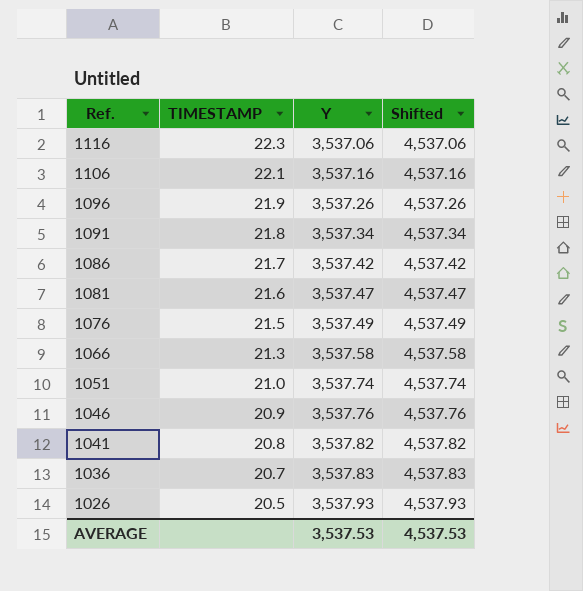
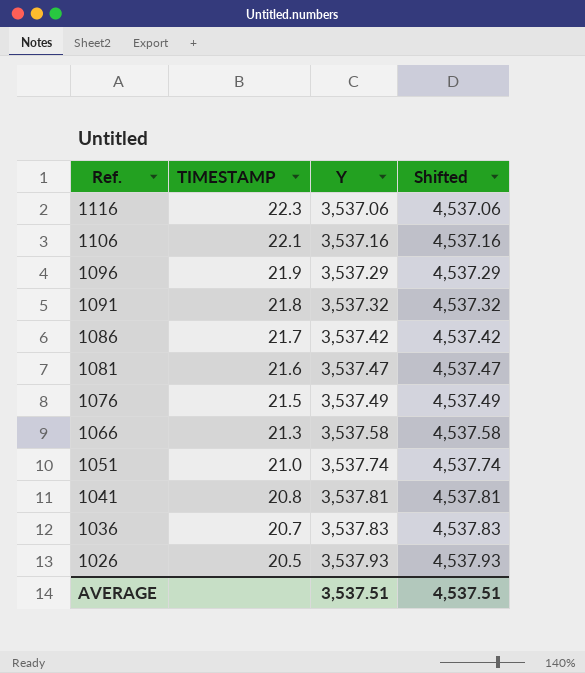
row 1046: 20.9 | 3,537.76 | 4,537.76 -> none
1096 | Y: 3,537.26 -> 3,537.29
1096 | Shifted: 4,537.26 -> 4,537.29
1091 | Y: 3,537.34 -> 3,537.32
1091 | Shifted: 4,537.34 -> 4,537.32
1041 | Y: 3,537.82 -> 3,537.81
1041 | Shifted: 4,537.82 -> 4,537.81
AVERAGE | Y: 3,537.53 -> 3,537.51
AVERAGE | Shifted: 4,537.53 -> 4,537.51

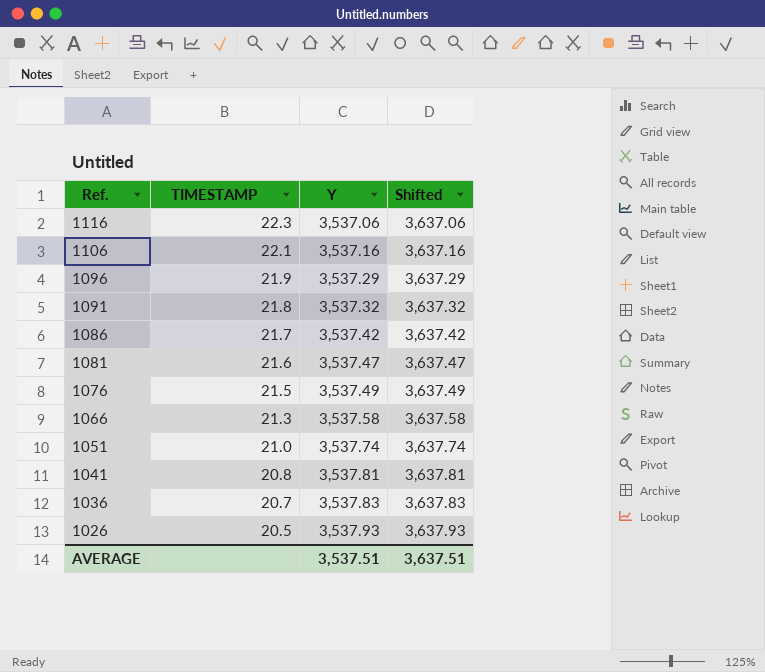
column Shifted | formula: [Y] + 1000 -> [Y] + 100
AVERAGE | Shifted: 4,537.51 -> 3,637.51

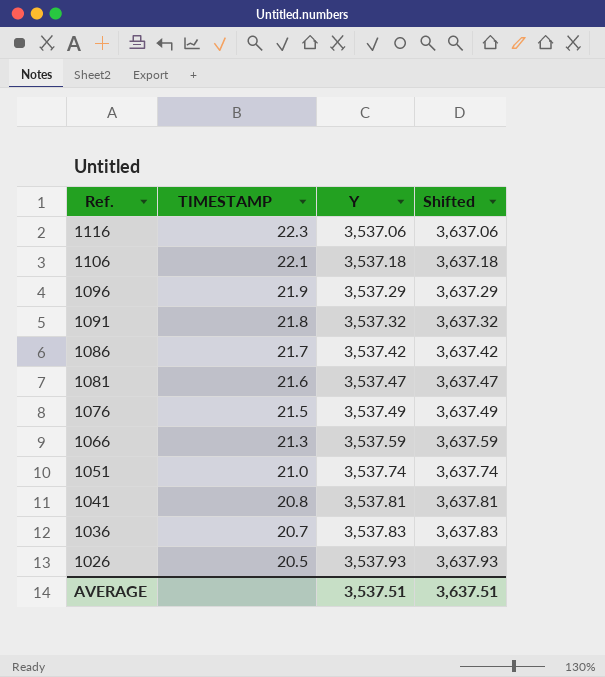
1106 | Y: 3,537.16 -> 3,537.18
1106 | Shifted: 3,637.16 -> 3,637.18
1066 | Y: 3,537.58 -> 3,537.59
1066 | Shifted: 3,637.58 -> 3,637.59

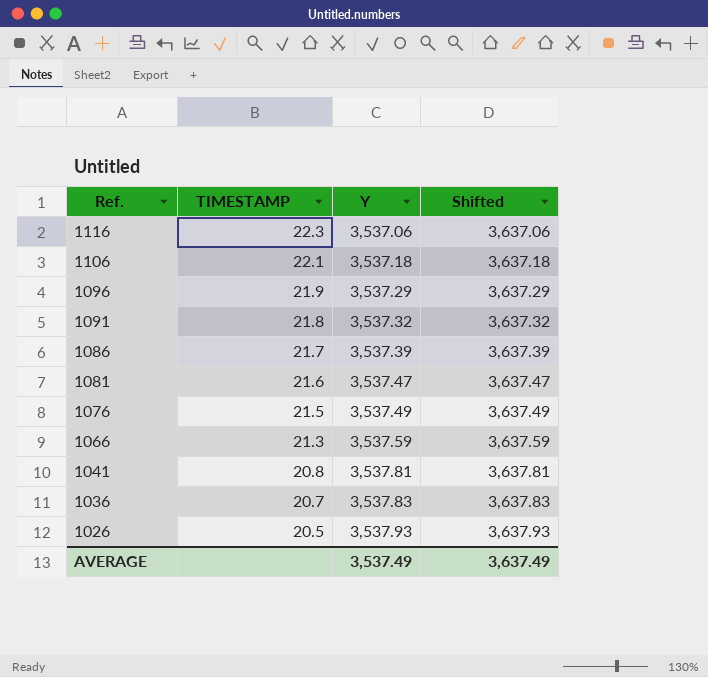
row 1051: 21.0 | 3,537.74 | 3,637.74 -> none
1086 | Y: 3,537.42 -> 3,537.39
1086 | Shifted: 3,637.42 -> 3,637.39
AVERAGE | Y: 3,537.51 -> 3,537.49
AVERAGE | Shifted: 3,637.51 -> 3,637.49

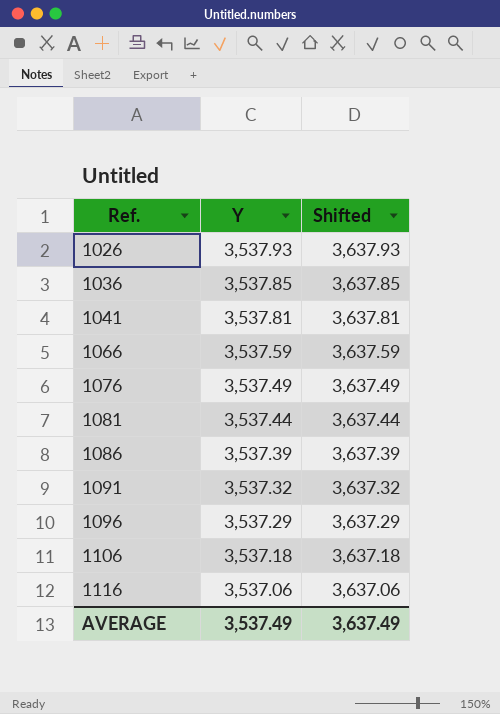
row order: Ref. descending -> Ref. ascending
column TIMESTAMP | position: 2 -> none
1036 | Y: 3,537.83 -> 3,537.85
1036 | Shifted: 3,637.83 -> 3,637.85
1081 | Y: 3,537.47 -> 3,537.44
1081 | Shifted: 3,637.47 -> 3,637.44

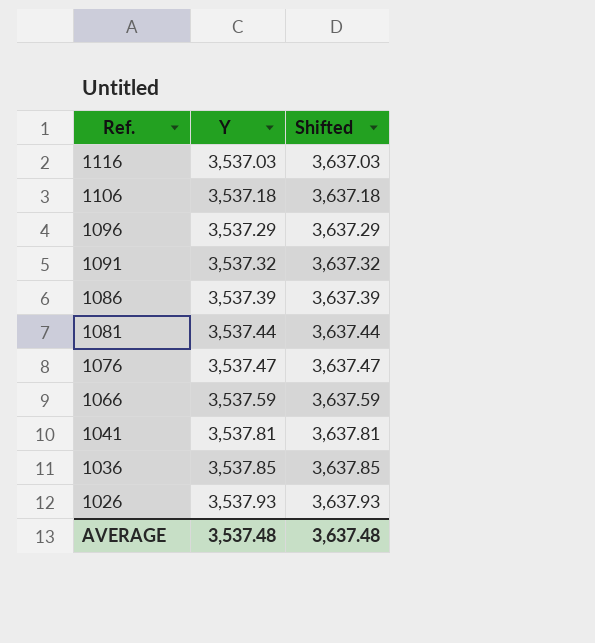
row order: Ref. ascending -> Ref. descending
1116 | Y: 3,537.06 -> 3,537.03
1116 | Shifted: 3,637.06 -> 3,637.03
1076 | Y: 3,537.49 -> 3,537.47
1076 | Shifted: 3,637.49 -> 3,637.47
AVERAGE | Y: 3,537.49 -> 3,537.48
AVERAGE | Shifted: 3,637.49 -> 3,637.48

